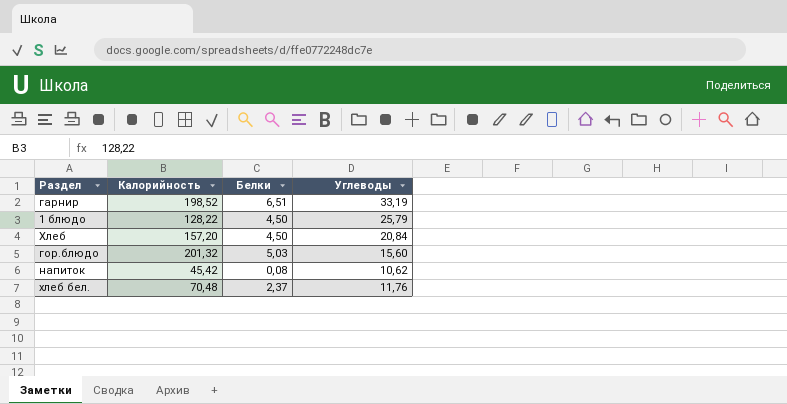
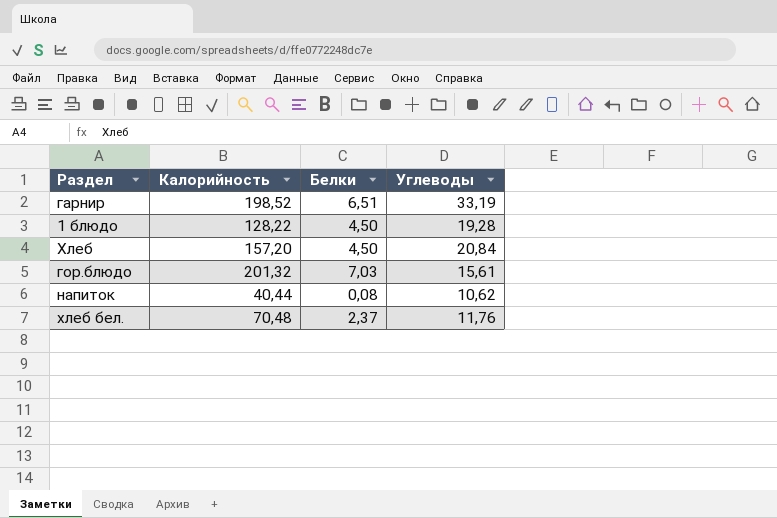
1 блюдо | Углеводы: 25,79 -> 19,28
гор.блюдо | Белки: 5,03 -> 7,03
гор.блюдо | Углеводы: 15,60 -> 15,61
напиток | Калорийность: 45,42 -> 40,44

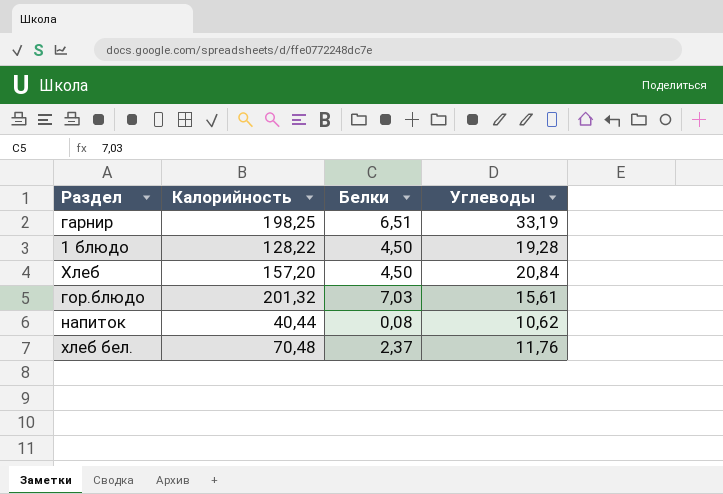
гарнир | Калорийность: 198,52 -> 198,25

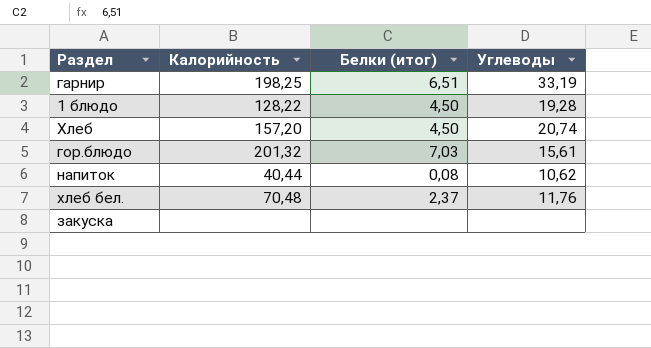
column name: Белки -> Белки (итог)
Хлеб | Углеводы: 20,84 -> 20,74
row закуска: none -> none | none | none

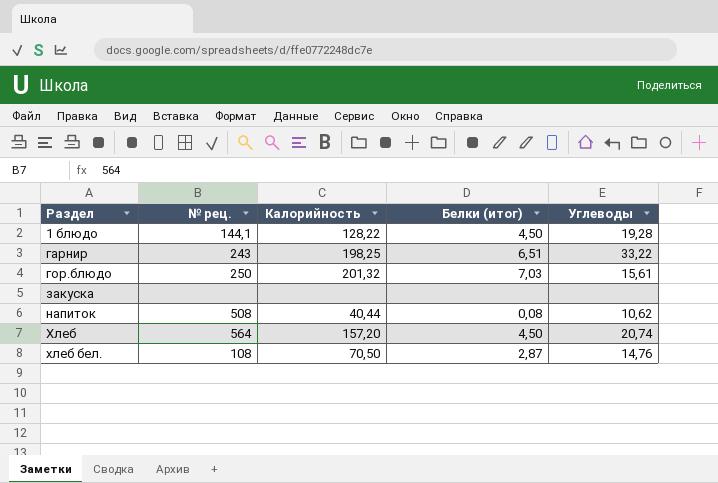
row order: none -> Раздел ascending
column № рец. | position: none -> 2
гарнир | Углеводы: 33,19 -> 33,22
хлеб бел. | Калорийность: 70,48 -> 70,50
хлеб бел. | Белки (итог): 2,37 -> 2,87
хлеб бел. | Углеводы: 11,76 -> 14,76

